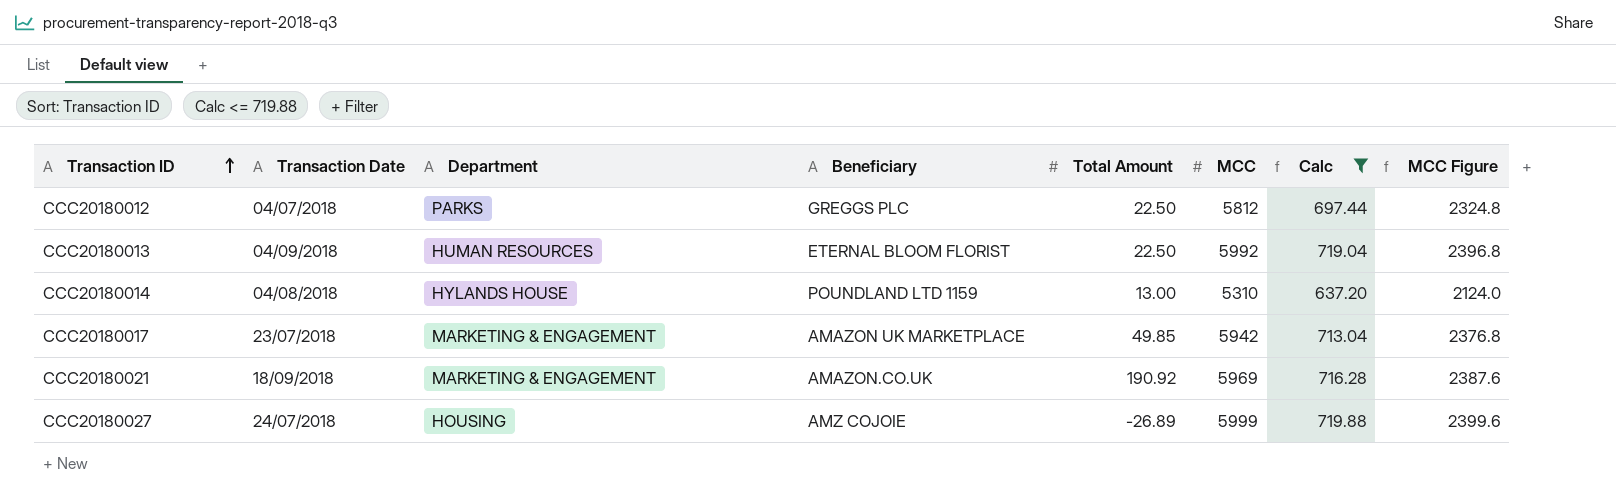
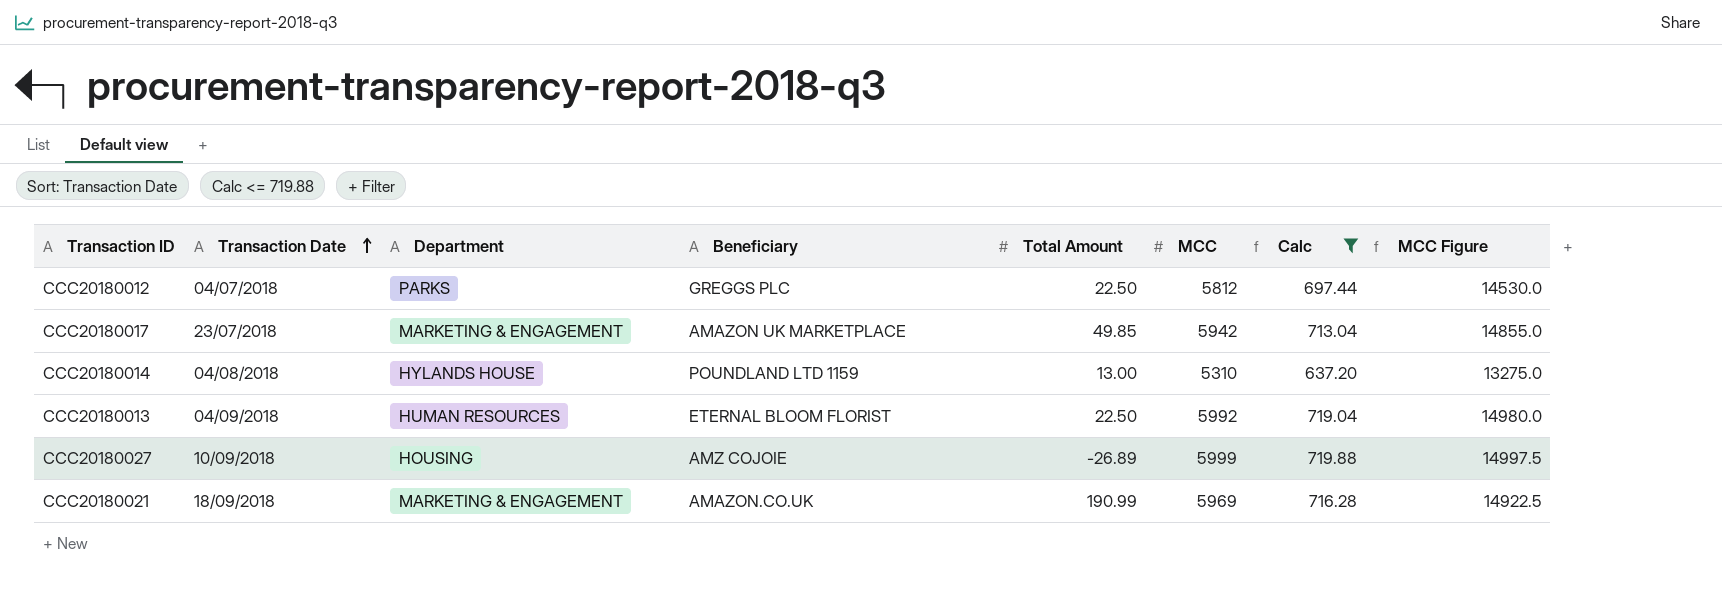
row order: Transaction ID ascending -> Transaction Date ascending
column MCC Figure | formula: [MCC] * 0.4 -> [MCC] * 2.5
CCC20180027 | Transaction Date: 24/07/2018 -> 10/09/2018
CCC20180021 | Total Amount: 190.92 -> 190.99

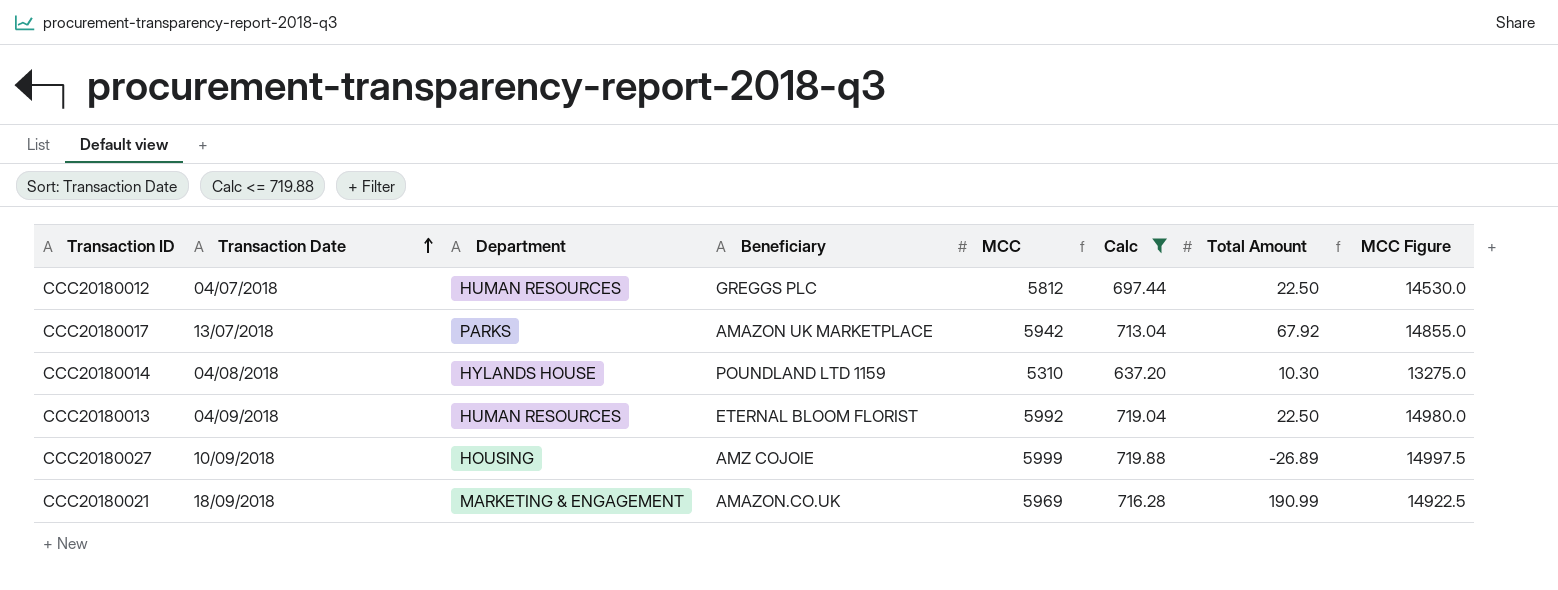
column Total Amount | position: 5 -> 7
CCC20180012 | Department: PARKS -> HUMAN RESOURCES
CCC20180017 | Transaction Date: 23/07/2018 -> 13/07/2018
CCC20180017 | Department: MARKETING & ENGAGEMENT -> PARKS
CCC20180017 | Total Amount: 49.85 -> 67.92
CCC20180014 | Total Amount: 13.00 -> 10.30

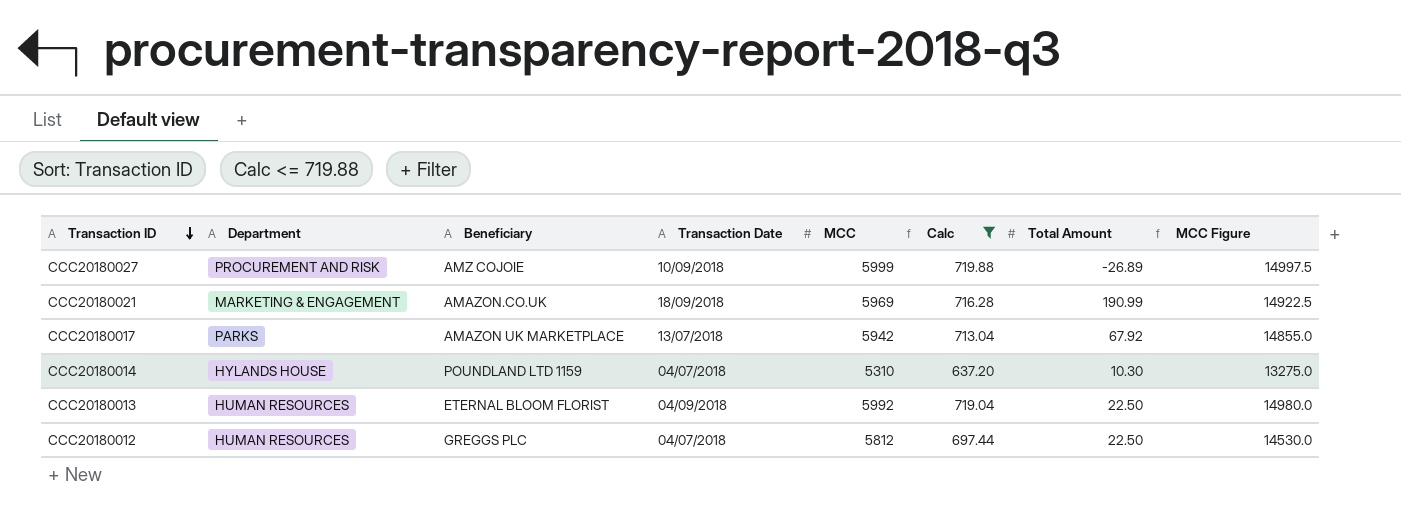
row order: Transaction Date ascending -> Transaction ID descending
column Transaction Date | position: 2 -> 4
CCC20180027 | Department: HOUSING -> PROCUREMENT AND RISK
CCC20180014 | Transaction Date: 04/08/2018 -> 04/07/2018

